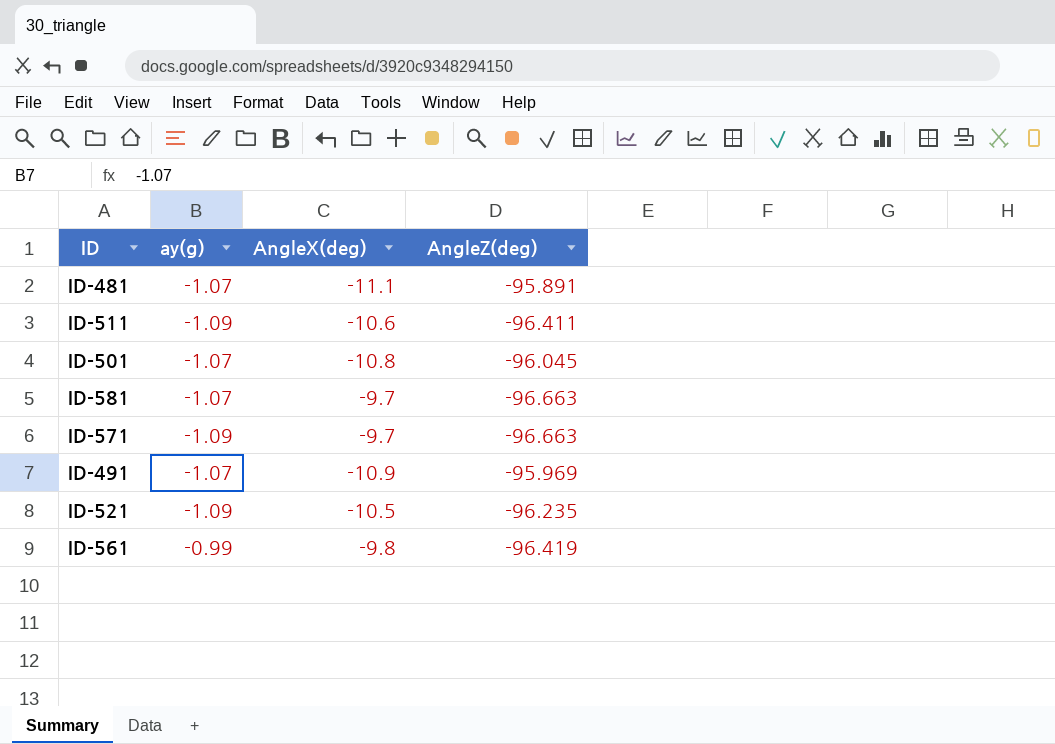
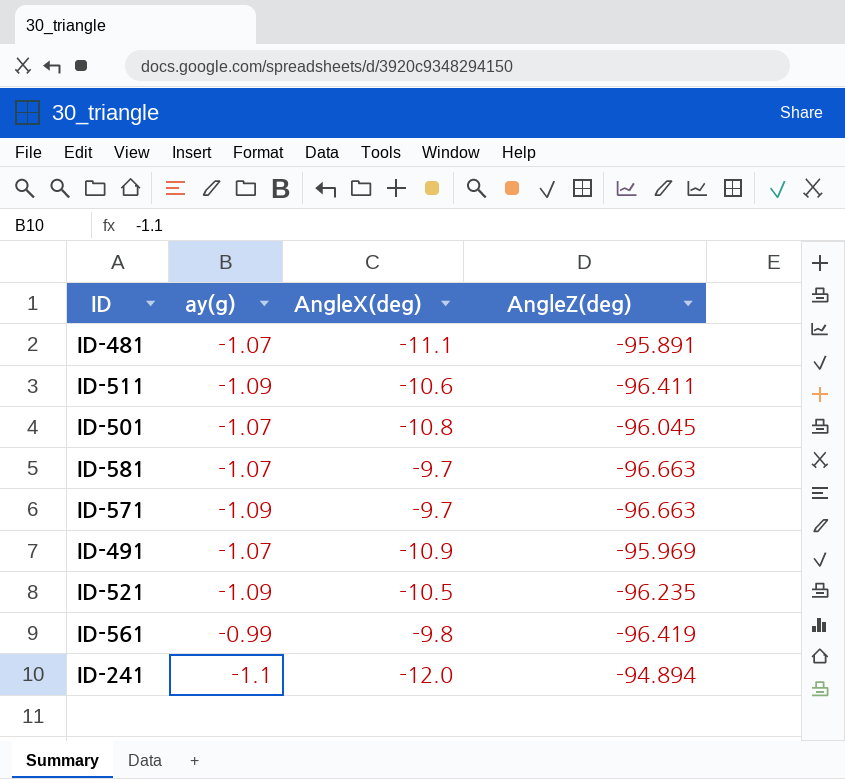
row ID-241: none -> -1.1 | -12.0 | -94.894

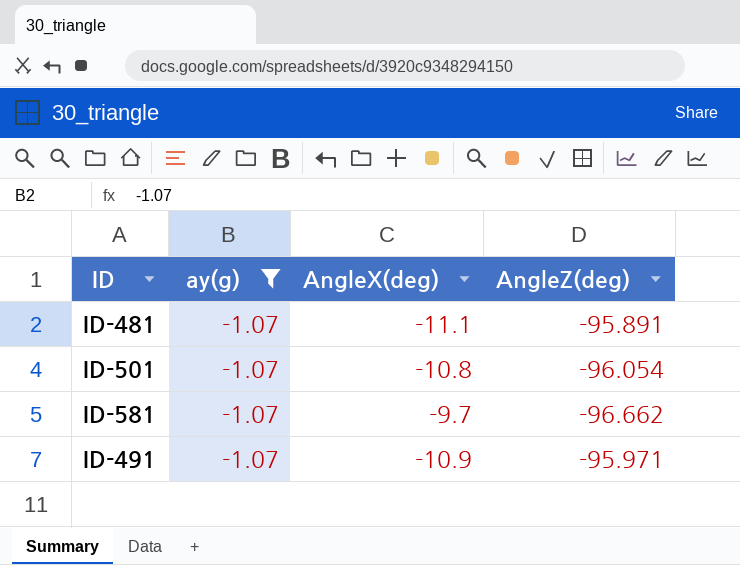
filter: none -> ay(g) = -1.07
ID-501 | AngleZ(deg): -96.045 -> -96.054
ID-581 | AngleZ(deg): -96.663 -> -96.662
ID-491 | AngleZ(deg): -95.969 -> -95.971

